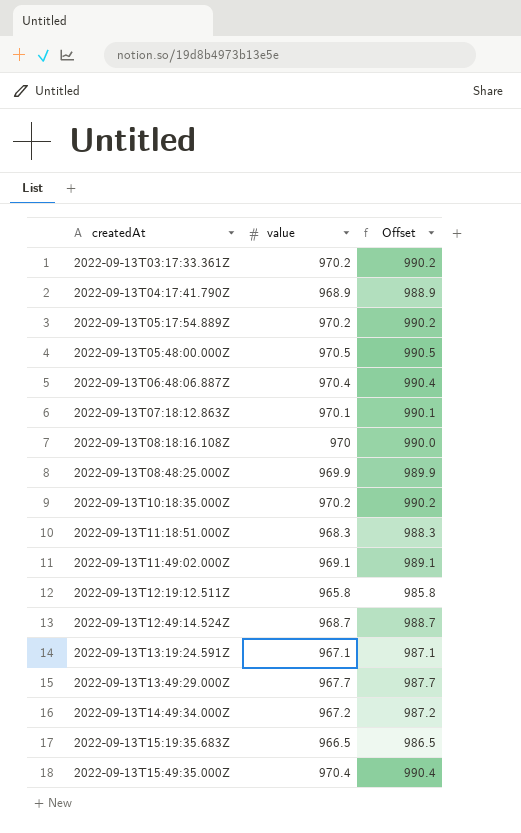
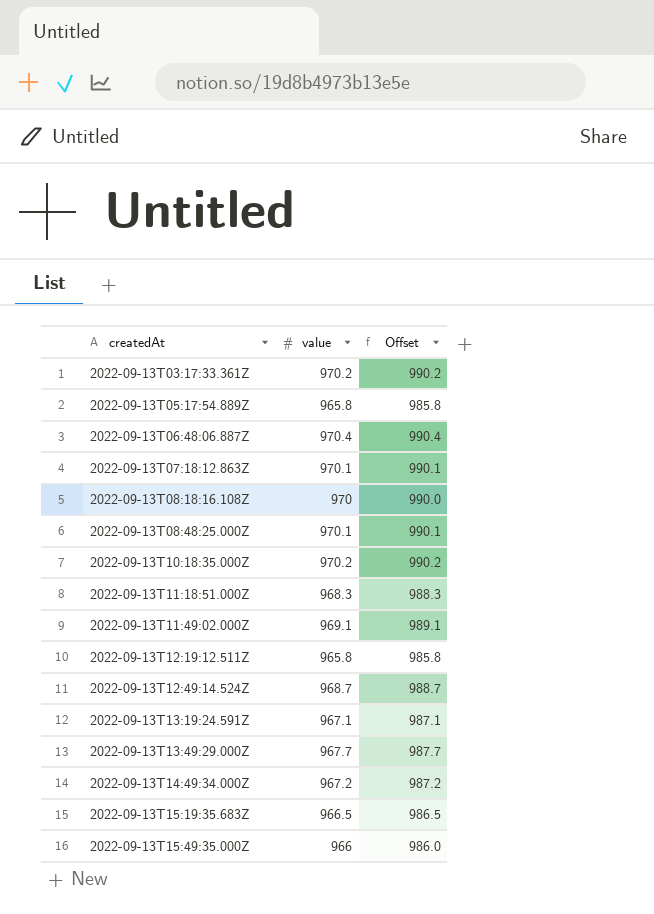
row 2022-09-13T04:17:41.790Z: 968.9 | 988.9 -> none
row 2022-09-13T05:48:00.000Z: 970.5 | 990.5 -> none
2022-09-13T05:17:54.889Z | value: 970.2 -> 965.8
2022-09-13T05:17:54.889Z | Offset: 990.2 -> 985.8
2022-09-13T08:48:25.000Z | value: 969.9 -> 970.1
2022-09-13T08:48:25.000Z | Offset: 989.9 -> 990.1
2022-09-13T15:49:35.000Z | value: 970.4 -> 966
2022-09-13T15:49:35.000Z | Offset: 990.4 -> 986.0

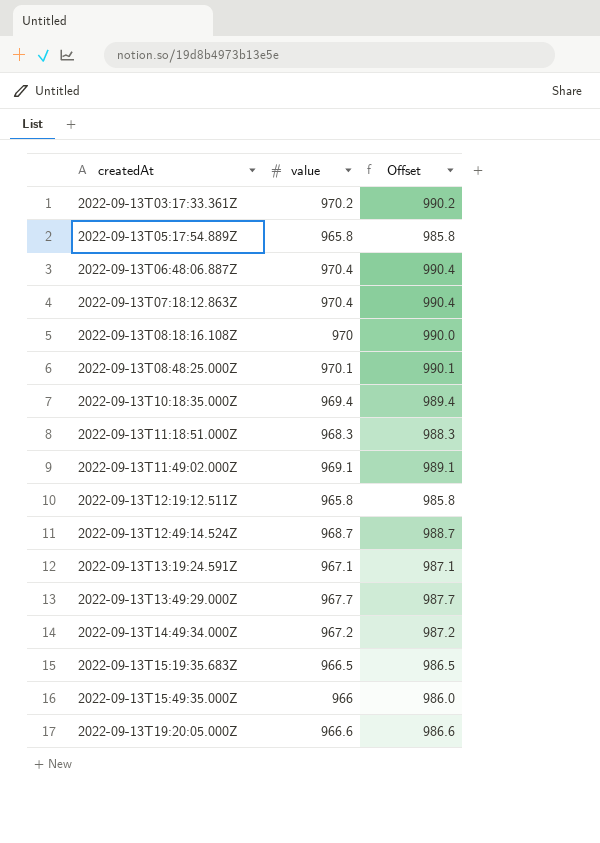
2022-09-13T07:18:12.863Z | value: 970.1 -> 970.4
2022-09-13T07:18:12.863Z | Offset: 990.1 -> 990.4
2022-09-13T10:18:35.000Z | value: 970.2 -> 969.4
2022-09-13T10:18:35.000Z | Offset: 990.2 -> 989.4
row 2022-09-13T19:20:05.000Z: none -> 966.6 | 986.6

